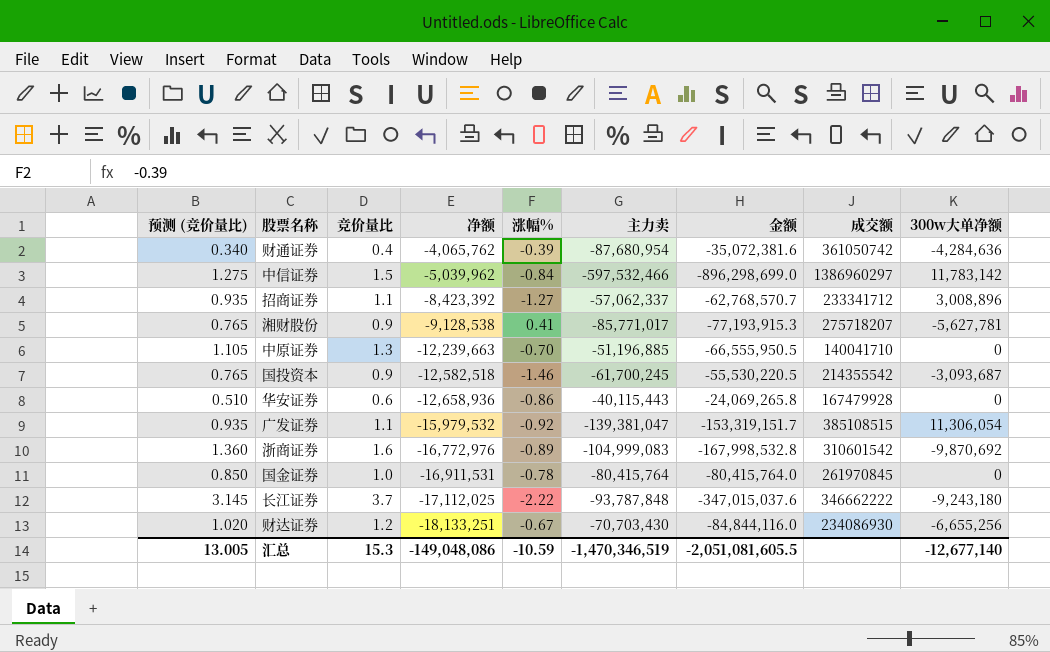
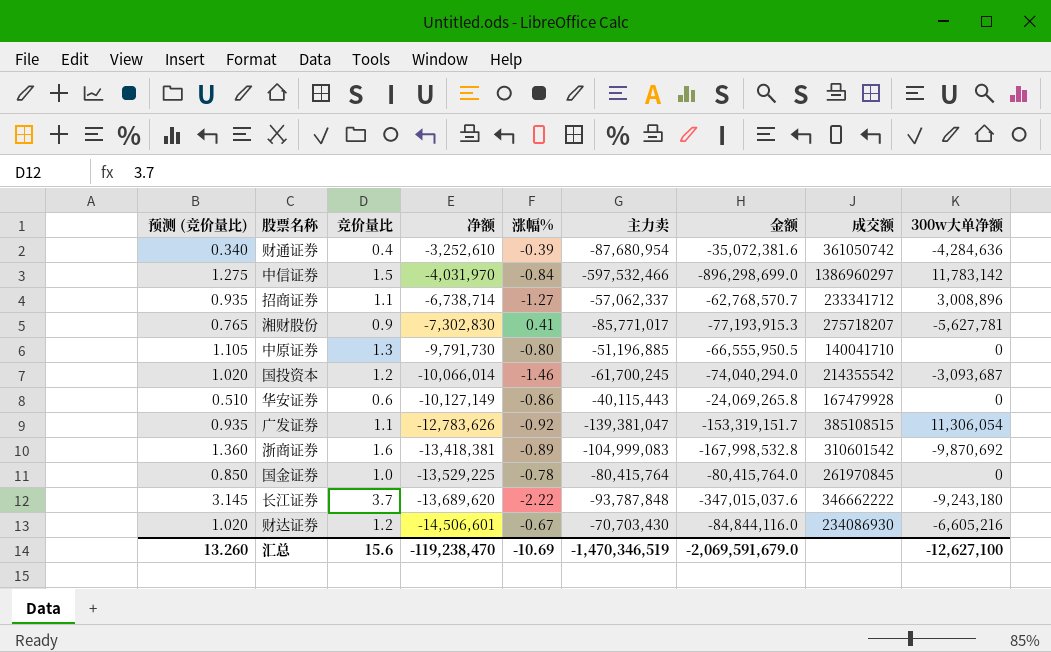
财通证券 | 净额: -4,065,762 -> -3,252,610
中信证券 | 净额: -5,039,962 -> -4,031,970
招商证券 | 净额: -8,423,392 -> -6,738,714
湘财股份 | 净额: -9,128,538 -> -7,302,830
中原证券 | 净额: -12,239,663 -> -9,791,730
中原证券 | 涨幅%: -0.70 -> -0.80
国投资本 | 预测 (竞价量比): 0.765 -> 1.020
国投资本 | 竞价量比: 0.9 -> 1.2
国投资本 | 净额: -12,582,518 -> -10,066,014
国投资本 | 金额: -55,530,220.5 -> -74,040,294.0
华安证券 | 净额: -12,658,936 -> -10,127,149
广发证券 | 净额: -15,979,532 -> -12,783,626
浙商证券 | 净额: -16,772,976 -> -13,418,381
国金证券 | 净额: -16,911,531 -> -13,529,225
长江证券 | 净额: -17,112,025 -> -13,689,620
财达证券 | 净额: -18,133,251 -> -14,506,601
财达证券 | 300w大单净额: -6,655,256 -> -6,605,216
汇总 | 预测 (竞价量比): 13.005 -> 13.260
汇总 | 竞价量比: 15.3 -> 15.6
汇总 | 净额: -149,048,086 -> -119,238,470
汇总 | 涨幅%: -10.59 -> -10.69
汇总 | 金额: -2,051,081,605.5 -> -2,069,591,679.0
汇总 | 300w大单净额: -12,677,140 -> -12,627,100

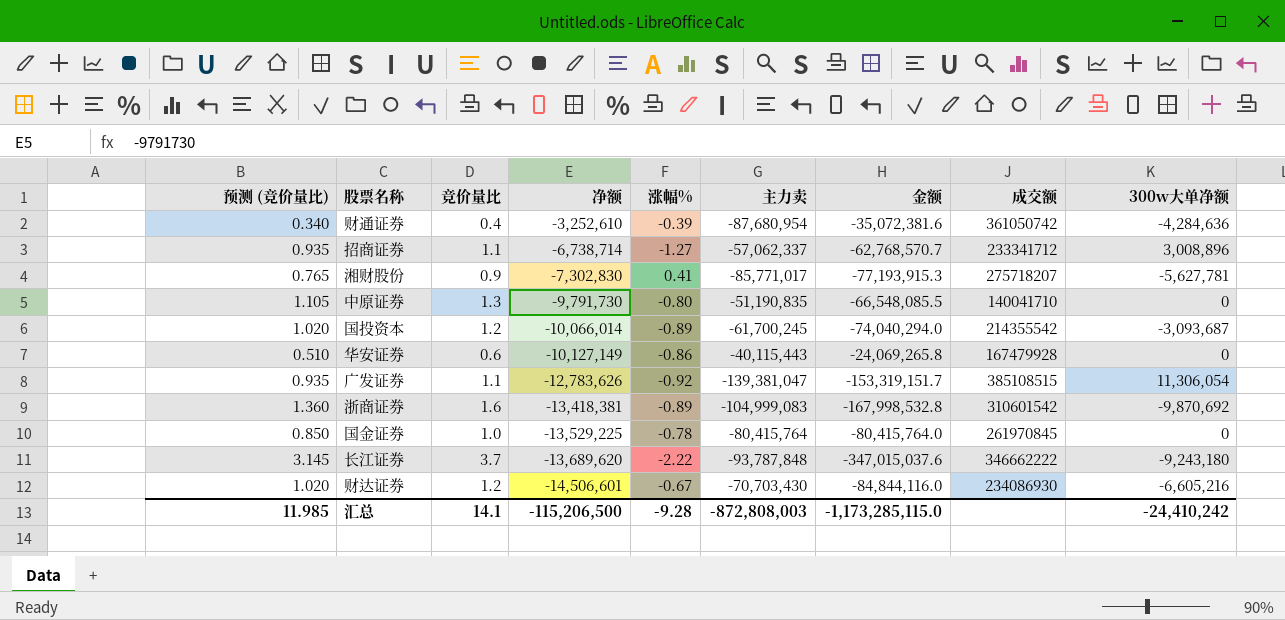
row 中信证券: 1.275 | 1.5 | -4,031,970 | -0.84 | -597,532,466 | -896,298,699.0 | 1386960297 | 11,783,142 -> none
中原证券 | 主力卖: -51,196,885 -> -51,190,835
中原证券 | 金额: -66,555,950.5 -> -66,548,085.5
国投资本 | 涨幅%: -1.46 -> -0.89
汇总 | 预测 (竞价量比): 13.260 -> 11.985
汇总 | 竞价量比: 15.6 -> 14.1
汇总 | 净额: -119,238,470 -> -115,206,500
汇总 | 涨幅%: -10.69 -> -9.28
汇总 | 主力卖: -1,470,346,519 -> -872,808,003
汇总 | 金额: -2,069,591,679.0 -> -1,173,285,115.0
汇总 | 300w大单净额: -12,627,100 -> -24,410,242

